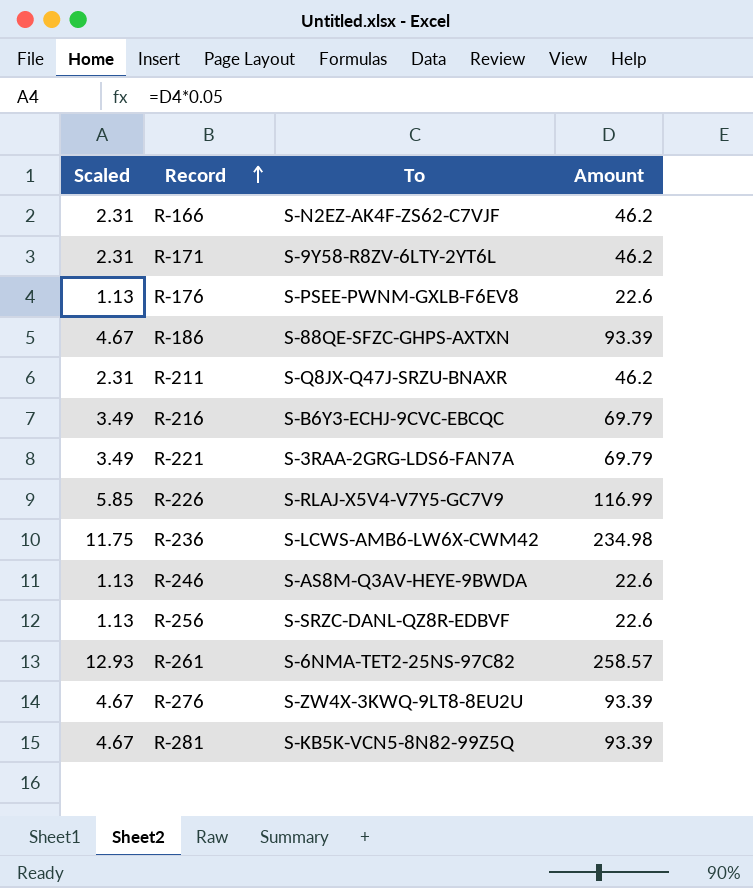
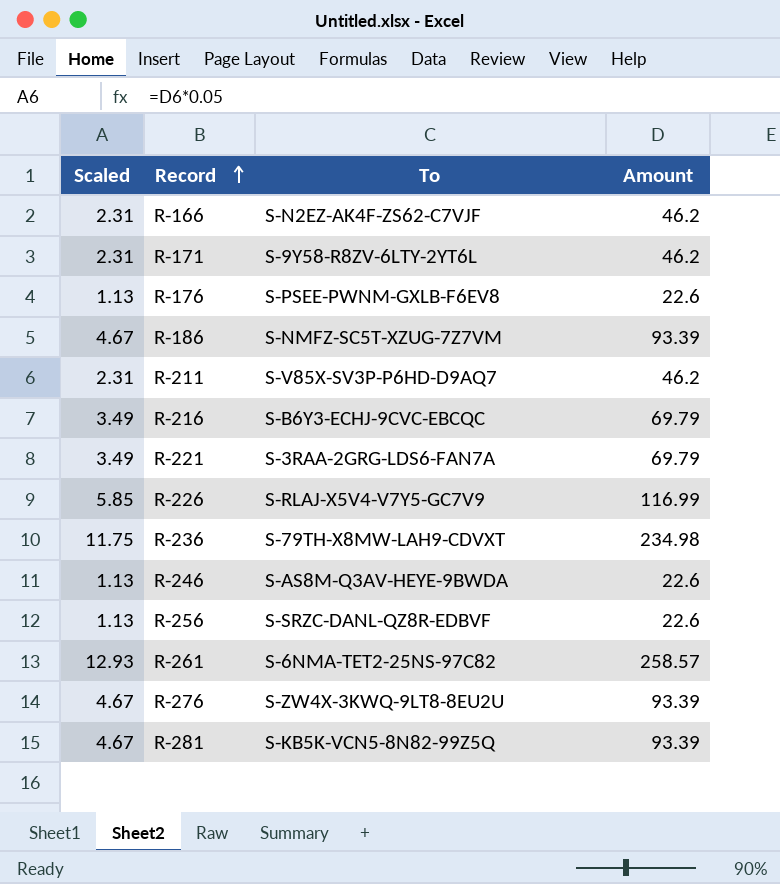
R-186 | To: S-88QE-SFZC-GHPS-AXTXN -> S-NMFZ-SC5T-XZUG-7Z7VM
R-211 | To: S-Q8JX-Q47J-SRZU-BNAXR -> S-V85X-SV3P-P6HD-D9AQ7
R-236 | To: S-LCWS-AMB6-LW6X-CWM42 -> S-79TH-X8MW-LAH9-CDVXT

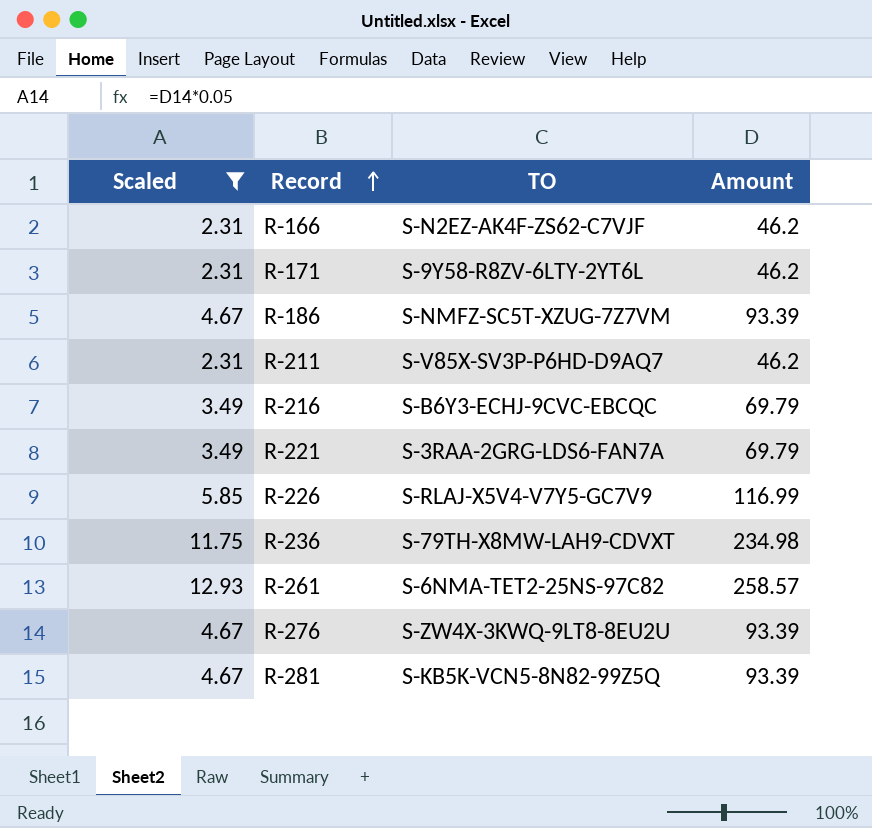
filter: none -> Scaled != 1.13
column name: To -> TO

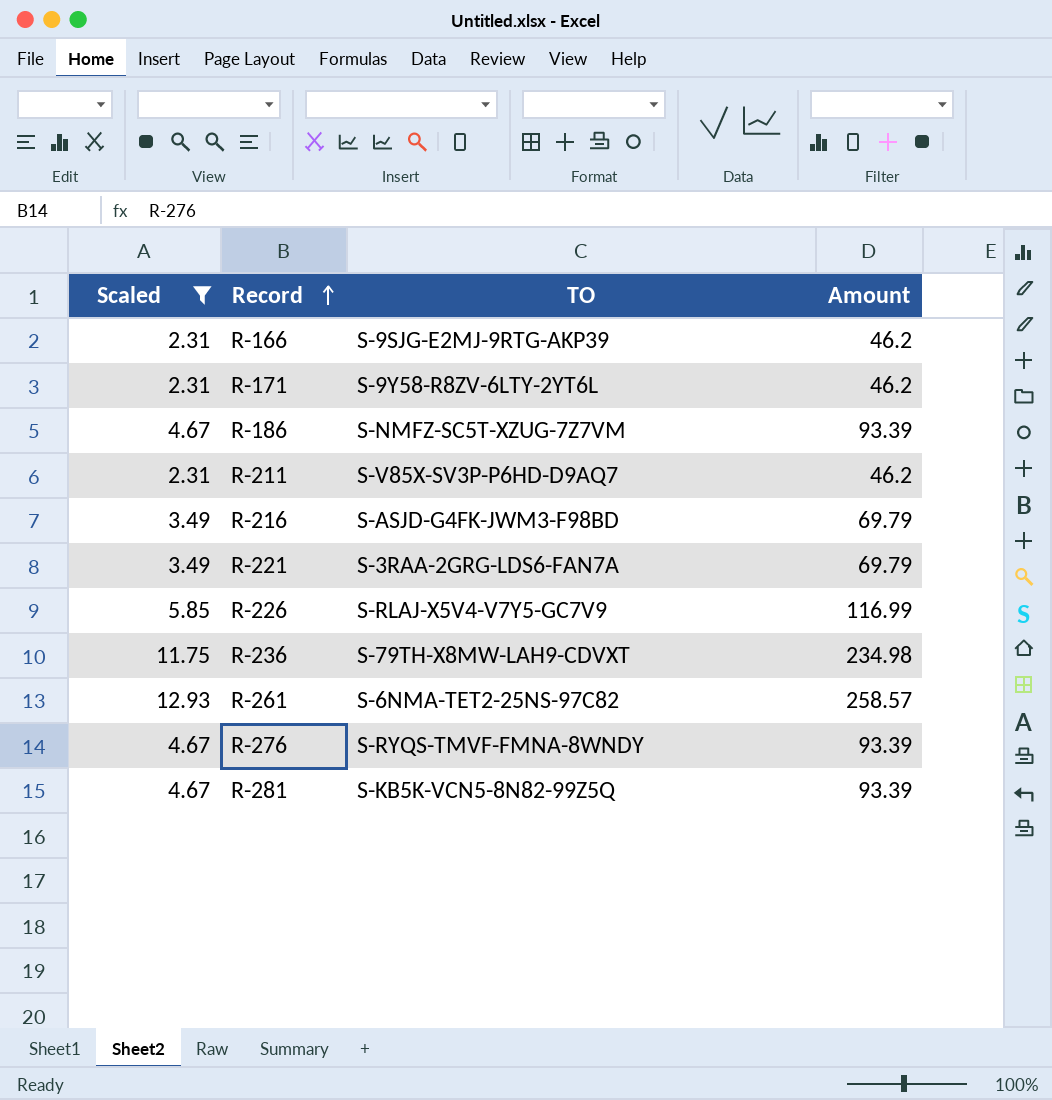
R-166 | TO: S-N2EZ-AK4F-ZS62-C7VJF -> S-9SJG-E2MJ-9RTG-AKP39
R-216 | TO: S-B6Y3-ECHJ-9CVC-EBCQC -> S-ASJD-G4FK-JWM3-F98BD
R-276 | TO: S-ZW4X-3KWQ-9LT8-8EU2U -> S-RYQS-TMVF-FMNA-8WNDY

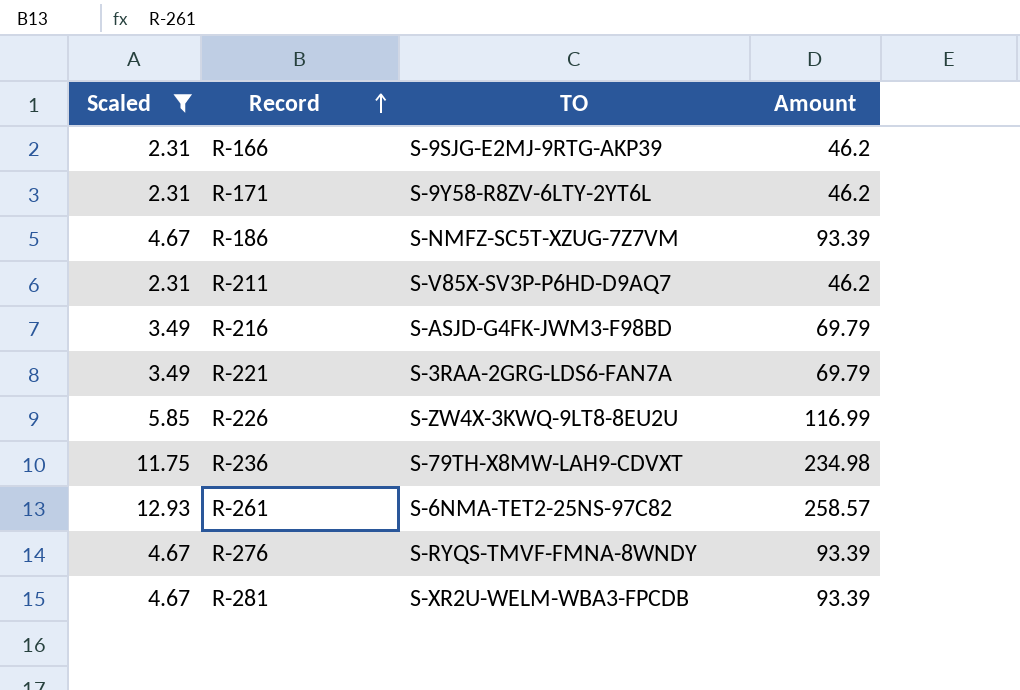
R-226 | TO: S-RLAJ-X5V4-V7Y5-GC7V9 -> S-ZW4X-3KWQ-9LT8-8EU2U
R-281 | TO: S-KB5K-VCN5-8N82-99Z5Q -> S-XR2U-WELM-WBA3-FPCDB

